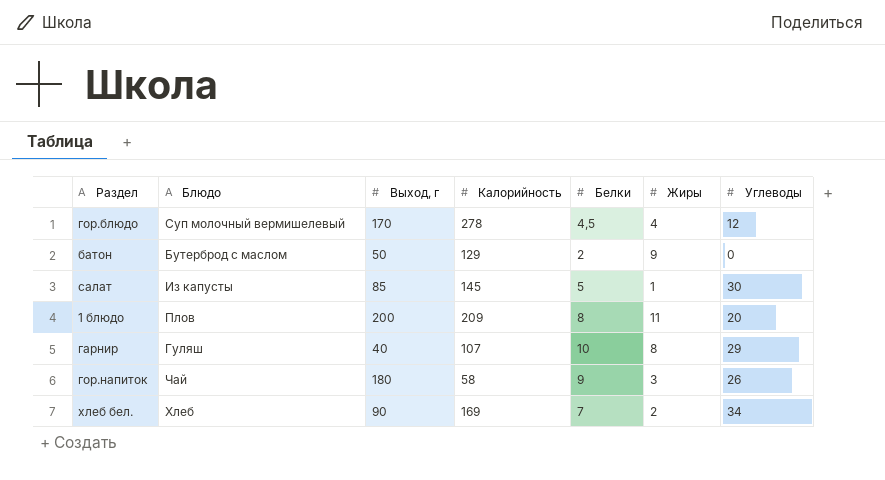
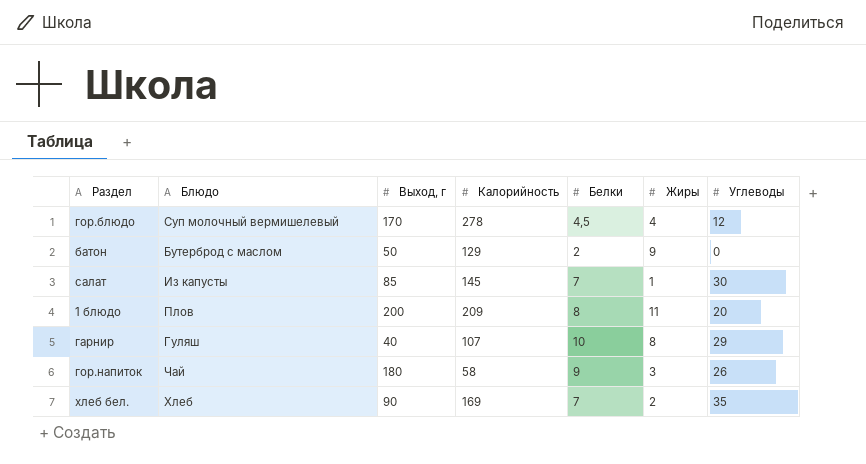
салат | Белки: 5 -> 7
хлеб бел. | Углеводы: 34 -> 35

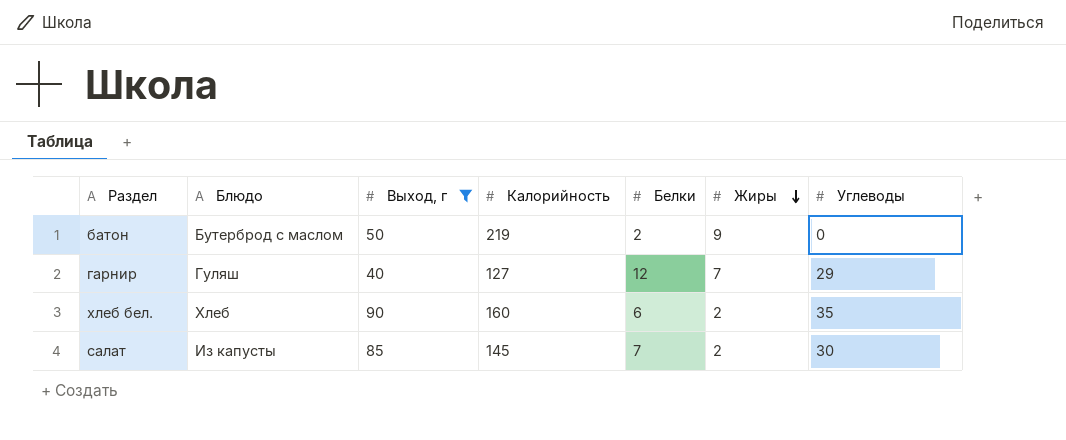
filter: none -> Выход, г <= 90
row order: none -> Жиры descending
батон | Калорийность: 129 -> 219
гарнир | Калорийность: 107 -> 127
гарнир | Белки: 10 -> 12
гарнир | Жиры: 8 -> 7
хлеб бел. | Калорийность: 169 -> 160
хлеб бел. | Белки: 7 -> 6
салат | Жиры: 1 -> 2

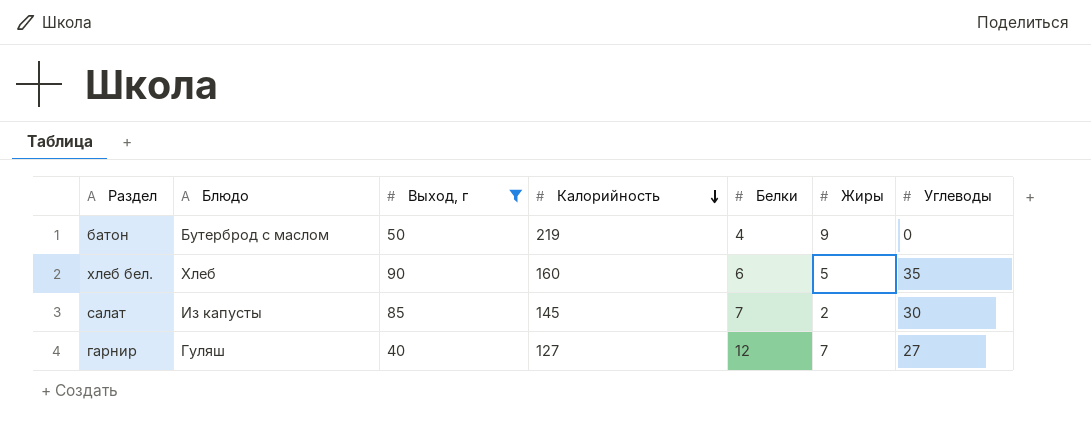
row order: Жиры descending -> Калорийность descending
батон | Белки: 2 -> 4
хлеб бел. | Жиры: 2 -> 5
гарнир | Углеводы: 29 -> 27

